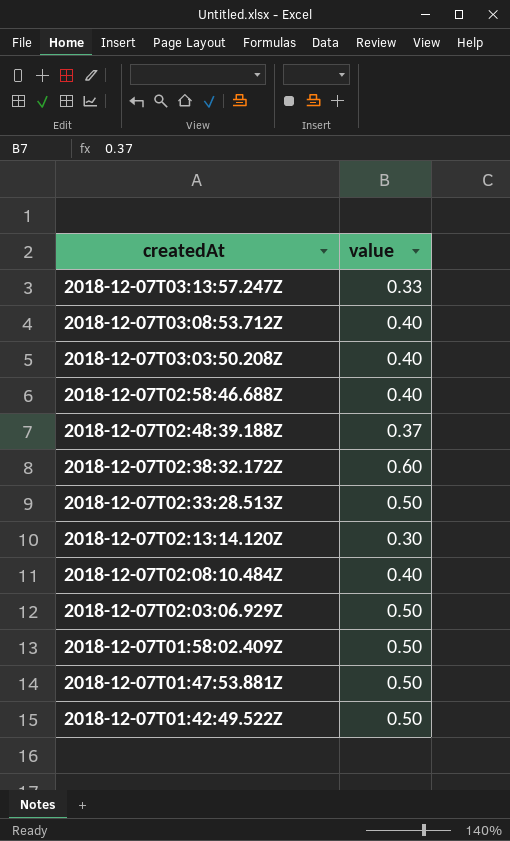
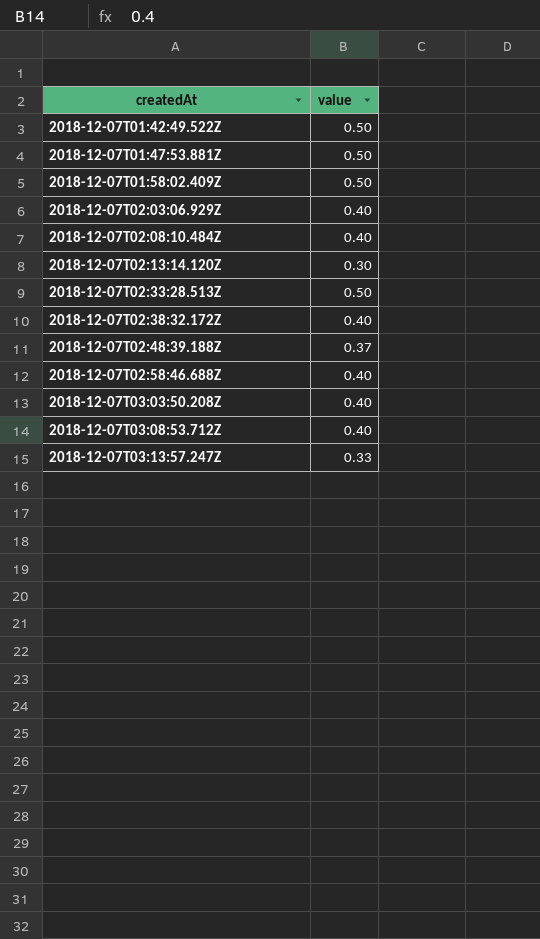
row order: createdAt descending -> createdAt ascending
2018-12-07T02:03:06.929Z | value: 0.50 -> 0.40
2018-12-07T02:38:32.172Z | value: 0.60 -> 0.40

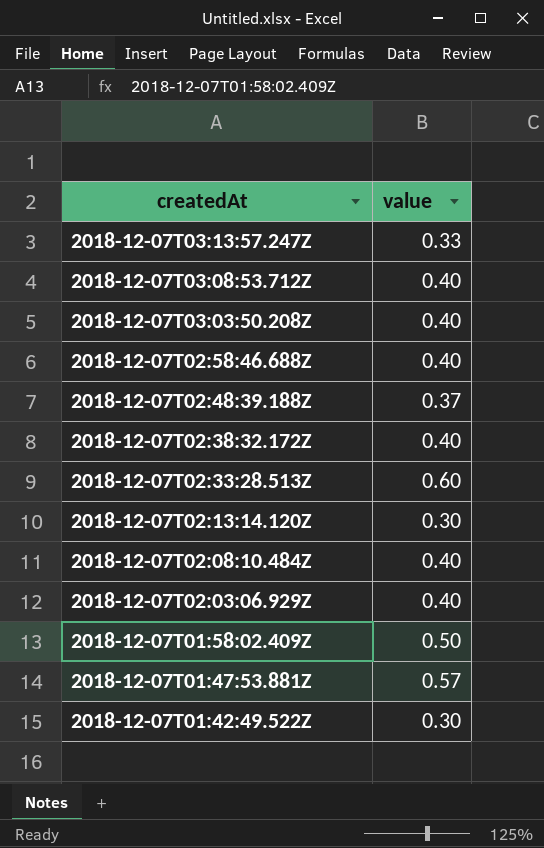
row order: createdAt ascending -> createdAt descending
2018-12-07T02:33:28.513Z | value: 0.50 -> 0.60
2018-12-07T01:47:53.881Z | value: 0.50 -> 0.57
2018-12-07T01:42:49.522Z | value: 0.50 -> 0.30

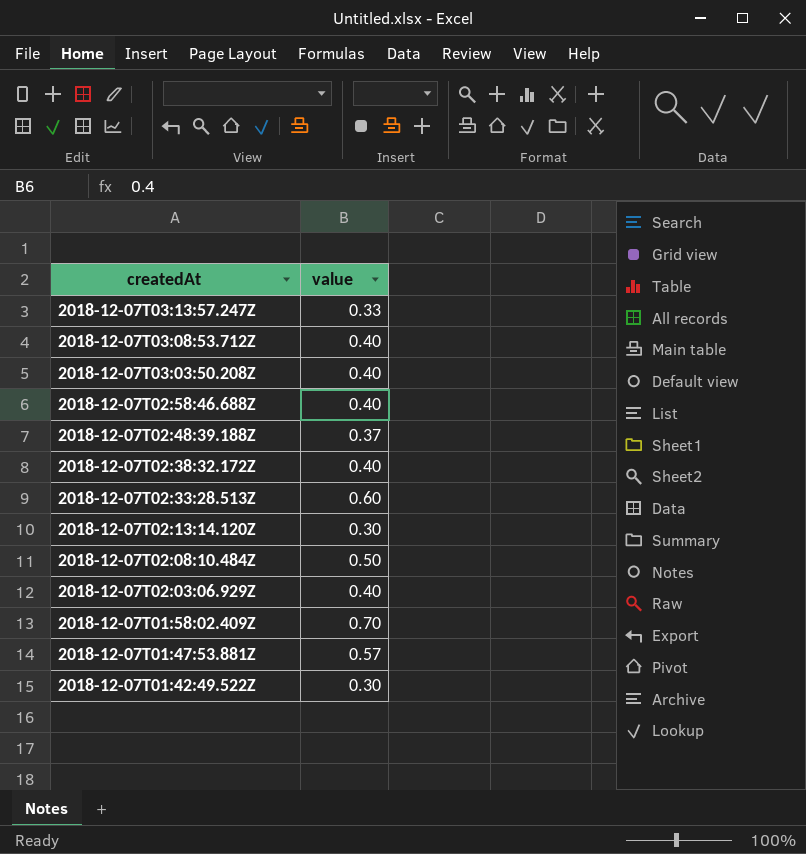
2018-12-07T02:08:10.484Z | value: 0.40 -> 0.50
2018-12-07T01:58:02.409Z | value: 0.50 -> 0.70

